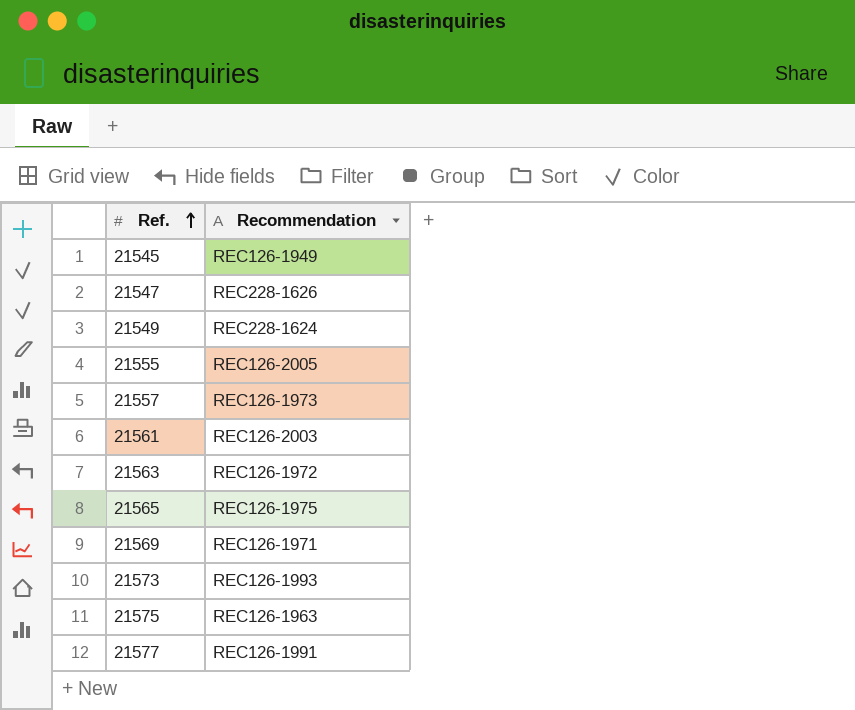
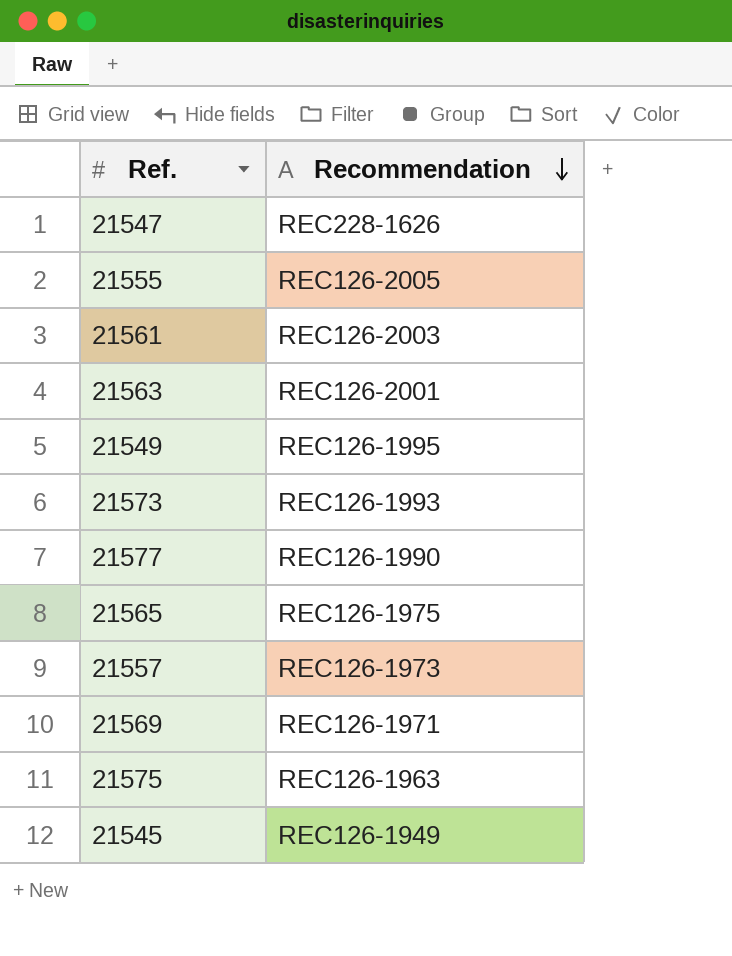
row order: Ref. ascending -> Recommendation descending
21563 | Recommendation: REC126-1972 -> REC126-2001
21549 | Recommendation: REC228-1624 -> REC126-1995
21577 | Recommendation: REC126-1991 -> REC126-1990

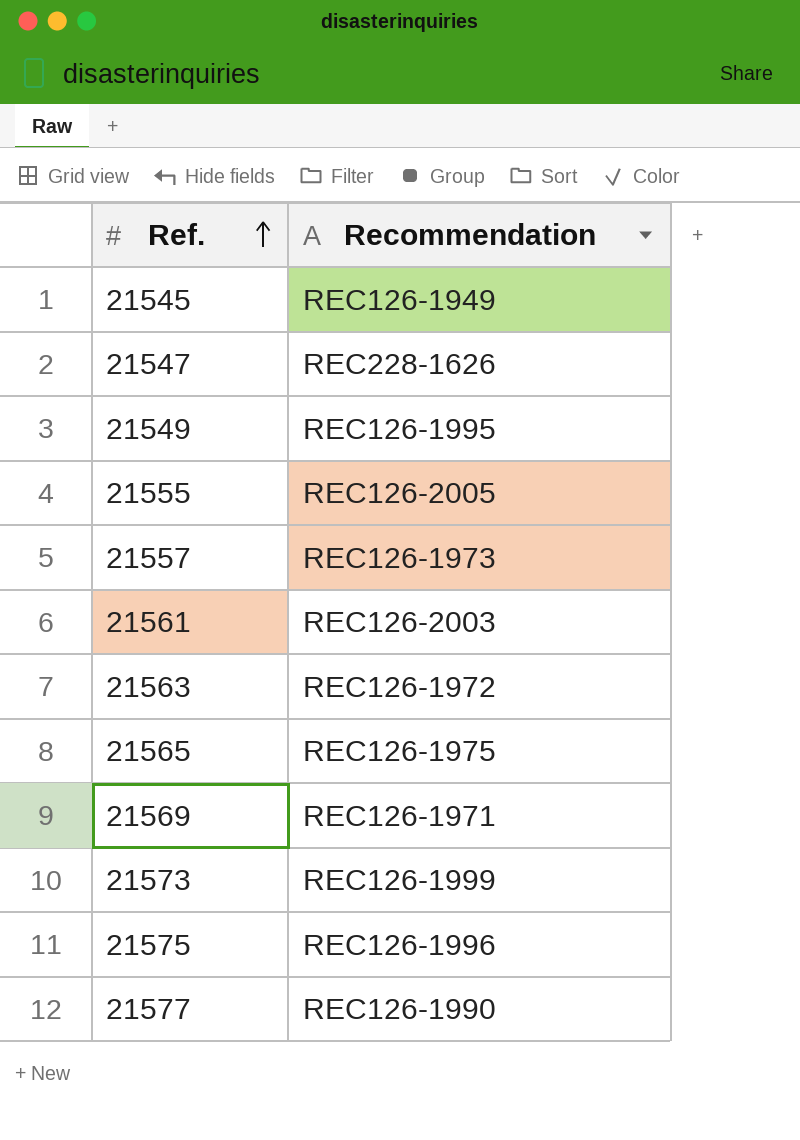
row order: Recommendation descending -> Ref. ascending
21563 | Recommendation: REC126-2001 -> REC126-1972
21573 | Recommendation: REC126-1993 -> REC126-1999
21575 | Recommendation: REC126-1963 -> REC126-1996

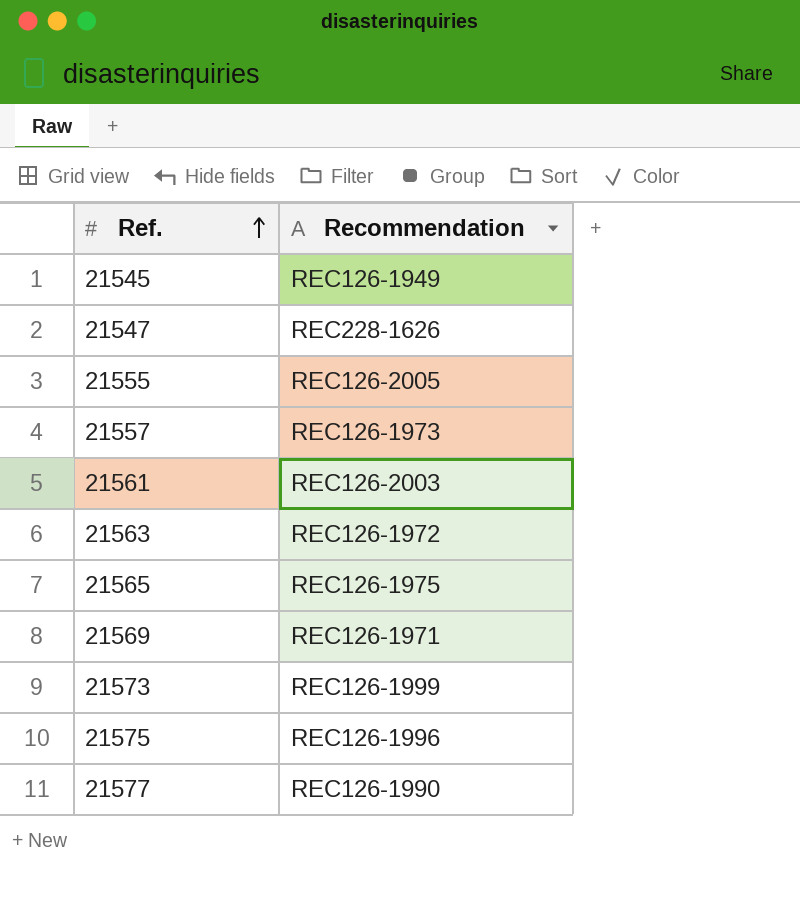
row 21549: REC126-1995 -> none

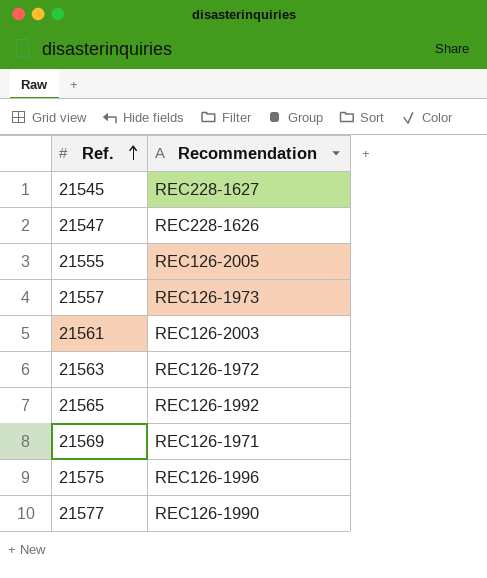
row 21573: REC126-1999 -> none
21545 | Recommendation: REC126-1949 -> REC228-1627
21565 | Recommendation: REC126-1975 -> REC126-1992

